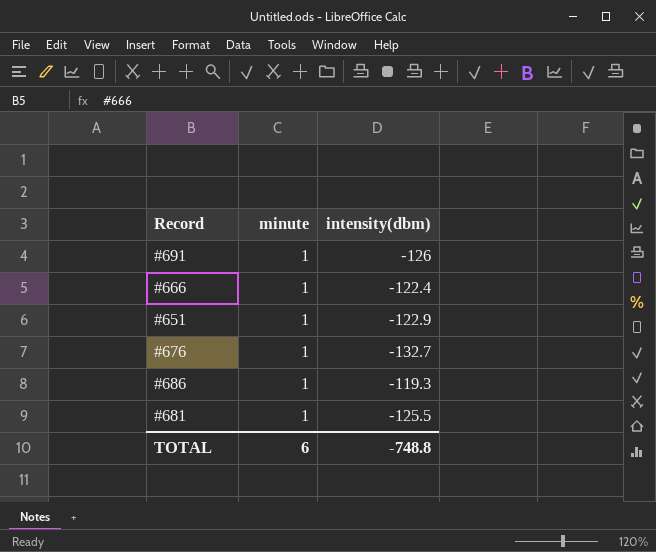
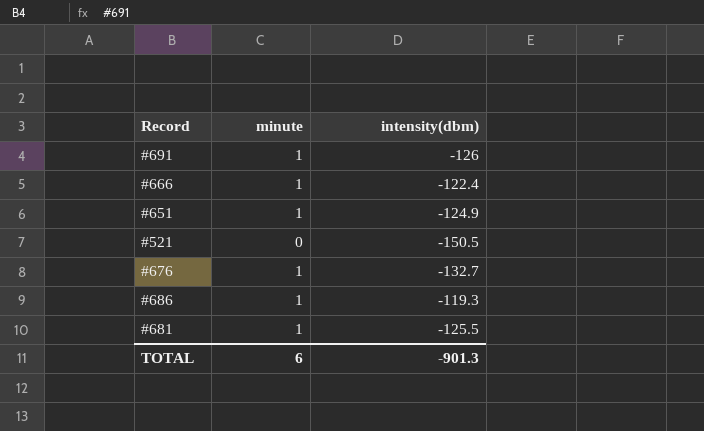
#651 | intensity(dbm): -122.9 -> -124.9
row #521: none -> 0 | -150.5
TOTAL | intensity(dbm): -748.8 -> -901.3

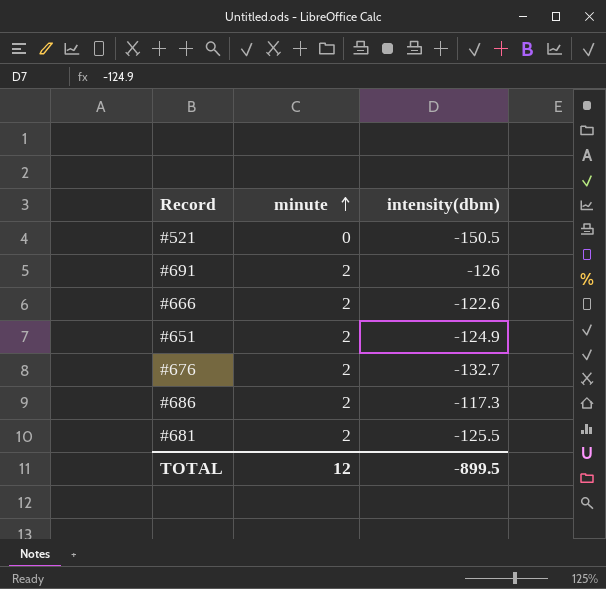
row order: none -> minute ascending
#691 | minute: 1 -> 2
#666 | minute: 1 -> 2
#666 | intensity(dbm): -122.4 -> -122.6
#651 | minute: 1 -> 2
#676 | minute: 1 -> 2
#686 | minute: 1 -> 2
#686 | intensity(dbm): -119.3 -> -117.3
#681 | minute: 1 -> 2
TOTAL | minute: 6 -> 12
TOTAL | intensity(dbm): -901.3 -> -899.5

